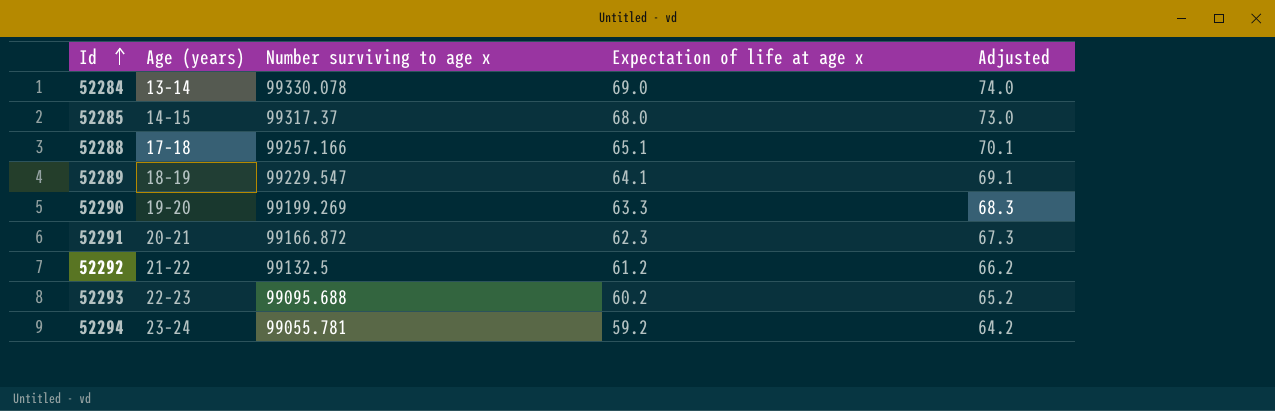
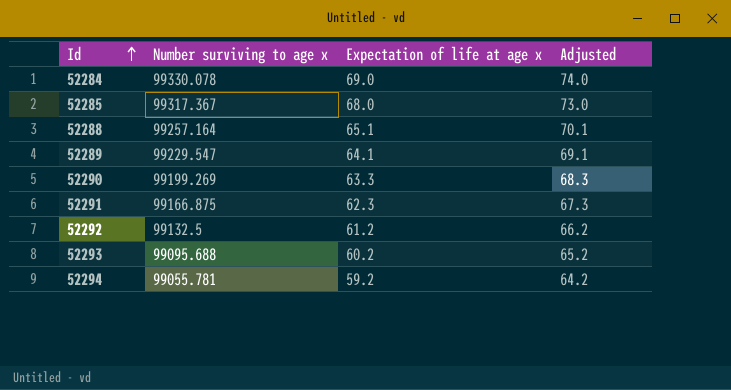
column Age (years) | position: 2 -> none
52285 | Number surviving to age x: 99317.37 -> 99317.367
52288 | Number surviving to age x: 99257.166 -> 99257.164
52291 | Number surviving to age x: 99166.872 -> 99166.875

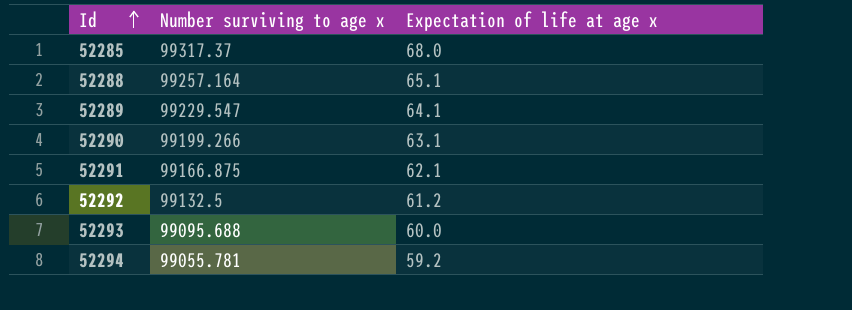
column Adjusted | formula: [Expectation of life at age x] + 5 -> none
row 52284: 99330.078 | 69.0 | 74.0 -> none
52285 | Number surviving to age x: 99317.367 -> 99317.37
52290 | Number surviving to age x: 99199.269 -> 99199.266
52290 | Expectation of life at age x: 63.3 -> 63.1
52291 | Expectation of life at age x: 62.3 -> 62.1
52293 | Expectation of life at age x: 60.2 -> 60.0

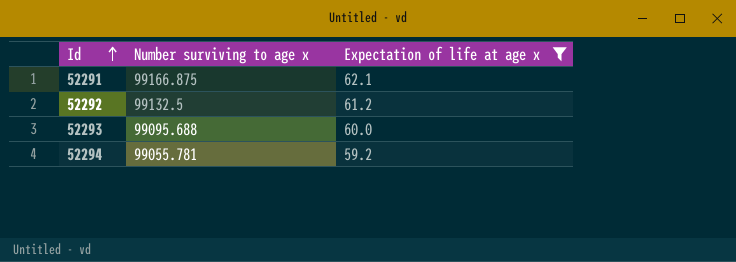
filter: none -> Expectation of life at age x <= 62.1

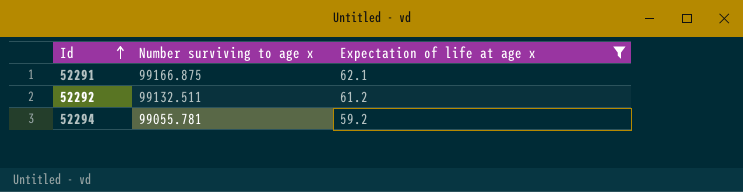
row 52293: 99095.688 | 60.0 -> none
52292 | Number surviving to age x: 99132.5 -> 99132.511

